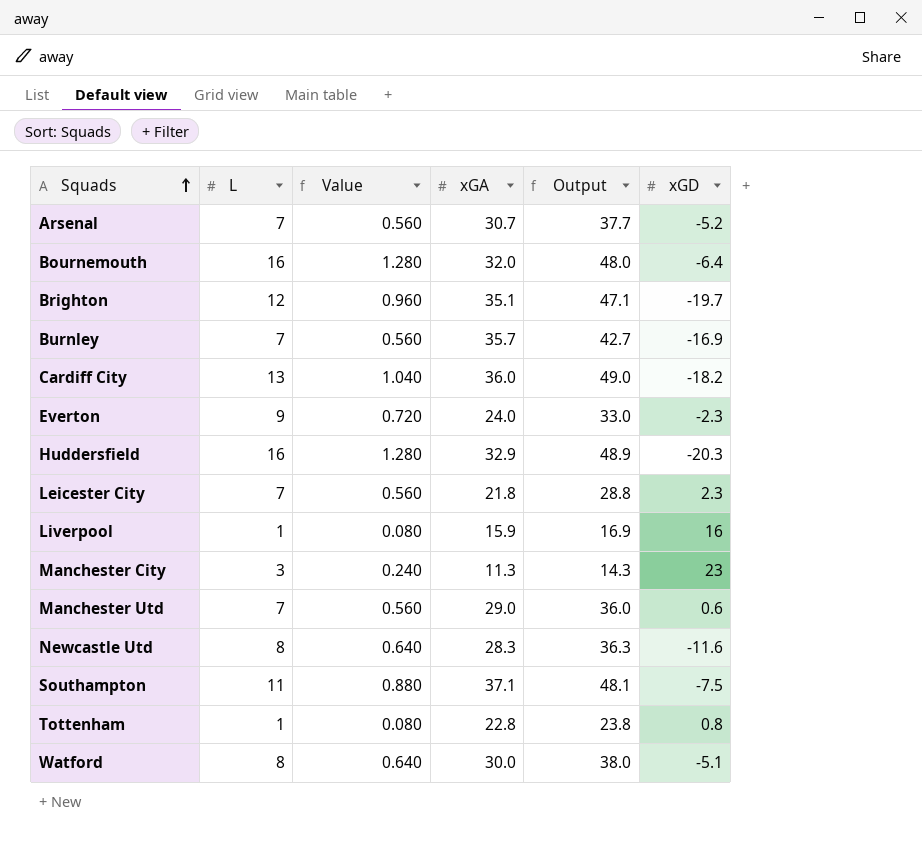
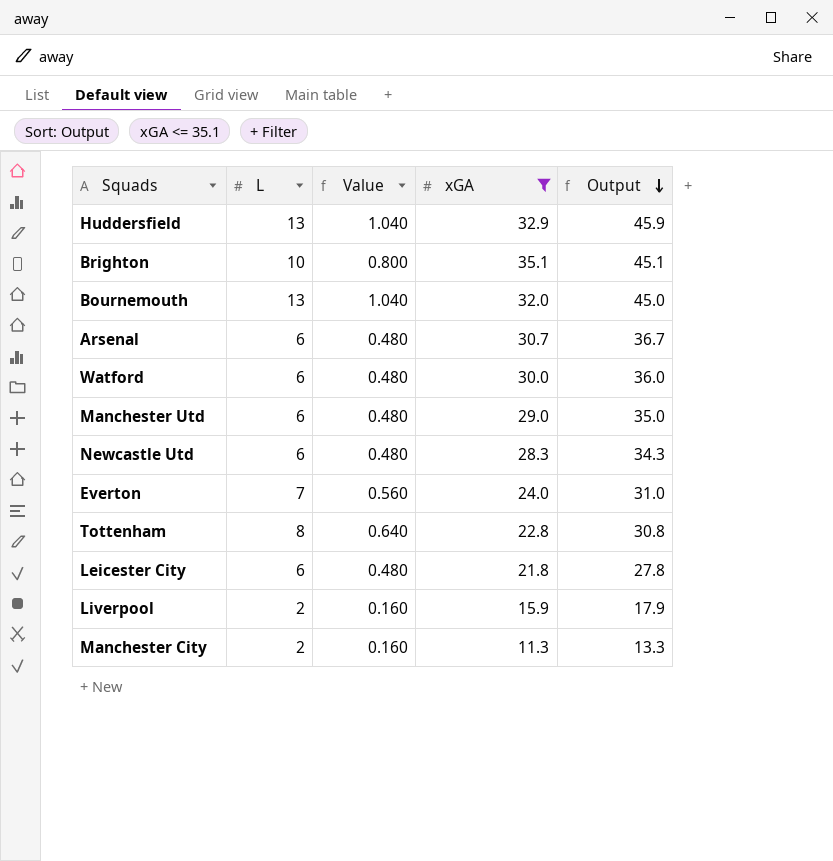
filter: none -> xGA <= 35.1
row order: Squads ascending -> Output descending
column xGD | position: 6 -> none
Huddersfield | L: 16 -> 13
Huddersfield | Value: 1.280 -> 1.040
Huddersfield | Output: 48.9 -> 45.9
Brighton | L: 12 -> 10
Brighton | Value: 0.960 -> 0.800
Brighton | Output: 47.1 -> 45.1
Bournemouth | L: 16 -> 13
Bournemouth | Value: 1.280 -> 1.040
Bournemouth | Output: 48.0 -> 45.0
Arsenal | L: 7 -> 6
Arsenal | Value: 0.560 -> 0.480
Arsenal | Output: 37.7 -> 36.7
Watford | L: 8 -> 6
Watford | Value: 0.640 -> 0.480
Watford | Output: 38.0 -> 36.0
Manchester Utd | L: 7 -> 6
Manchester Utd | Value: 0.560 -> 0.480
Manchester Utd | Output: 36.0 -> 35.0
Newcastle Utd | L: 8 -> 6
Newcastle Utd | Value: 0.640 -> 0.480
Newcastle Utd | Output: 36.3 -> 34.3
Everton | L: 9 -> 7
Everton | Value: 0.720 -> 0.560
Everton | Output: 33.0 -> 31.0
Tottenham | L: 1 -> 8
Tottenham | Value: 0.080 -> 0.640
Tottenham | Output: 23.8 -> 30.8
Leicester City | L: 7 -> 6
Leicester City | Value: 0.560 -> 0.480
Leicester City | Output: 28.8 -> 27.8
Liverpool | L: 1 -> 2
Liverpool | Value: 0.080 -> 0.160
Liverpool | Output: 16.9 -> 17.9
Manchester City | L: 3 -> 2
Manchester City | Value: 0.240 -> 0.160
Manchester City | Output: 14.3 -> 13.3

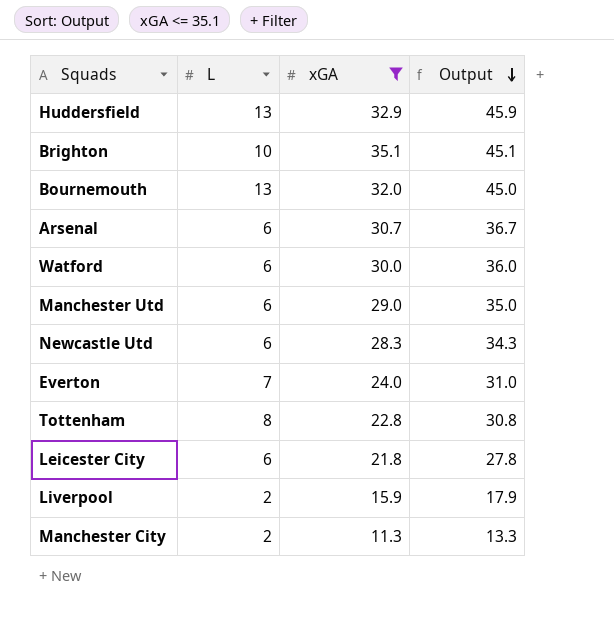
column Value | formula: [L] * 0.08 -> none

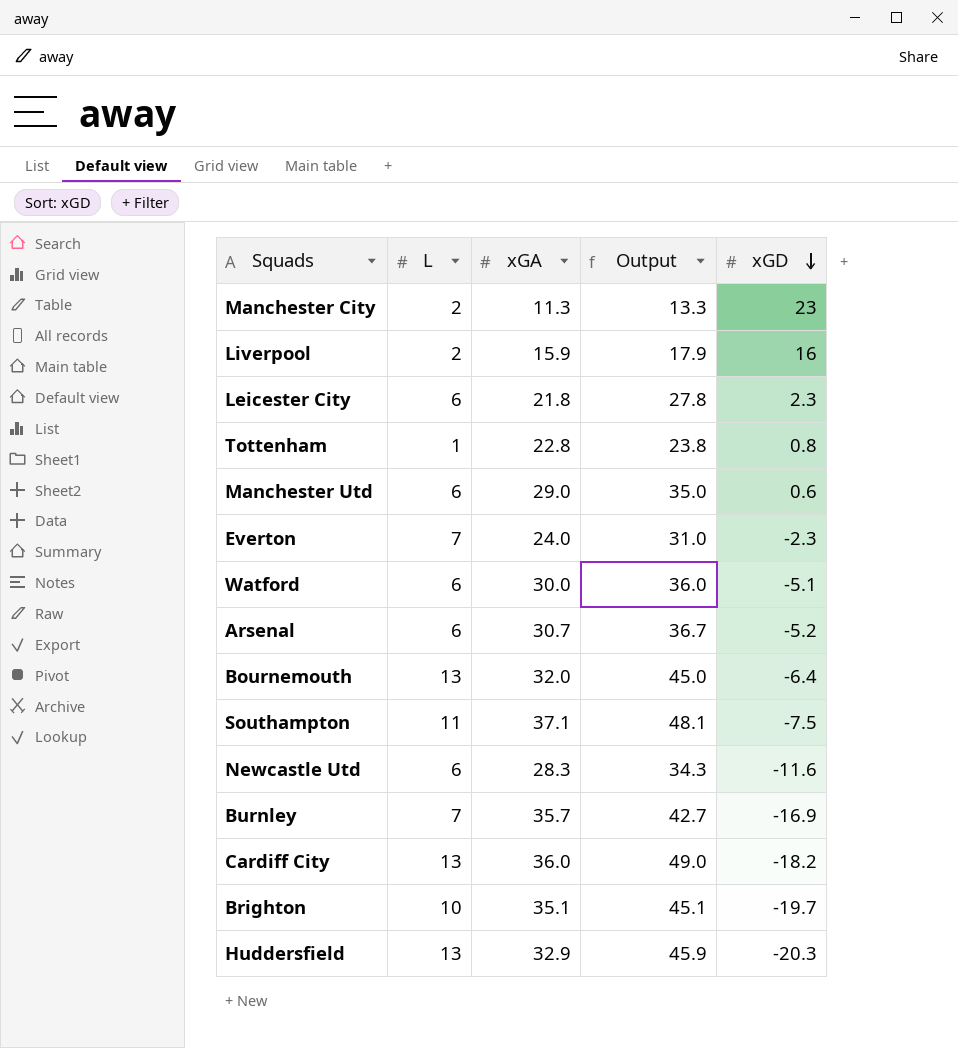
filter: xGA <= 35.1 -> none
row order: Output descending -> xGD descending
column xGD | position: none -> 5
Tottenham | L: 8 -> 1
Tottenham | Output: 30.8 -> 23.8

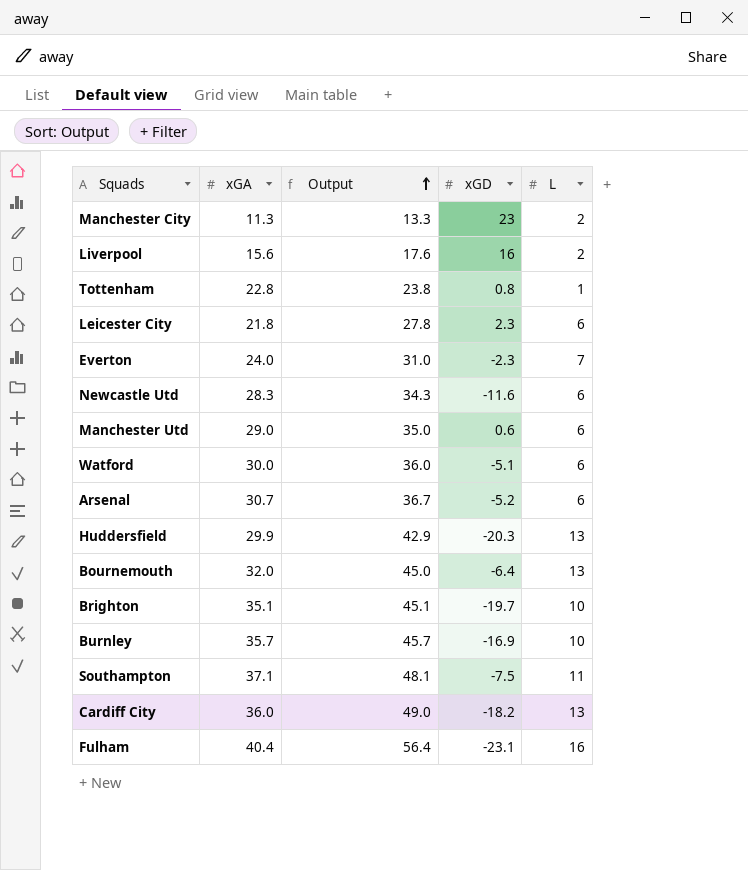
row order: xGD descending -> Output ascending
column L | position: 2 -> 5
Liverpool | xGA: 15.9 -> 15.6
Liverpool | Output: 17.9 -> 17.6
Huddersfield | xGA: 32.9 -> 29.9
Huddersfield | Output: 45.9 -> 42.9
Burnley | Output: 42.7 -> 45.7
Burnley | L: 7 -> 10
row Fulham: none -> 40.4 | 56.4 | -23.1 | 16

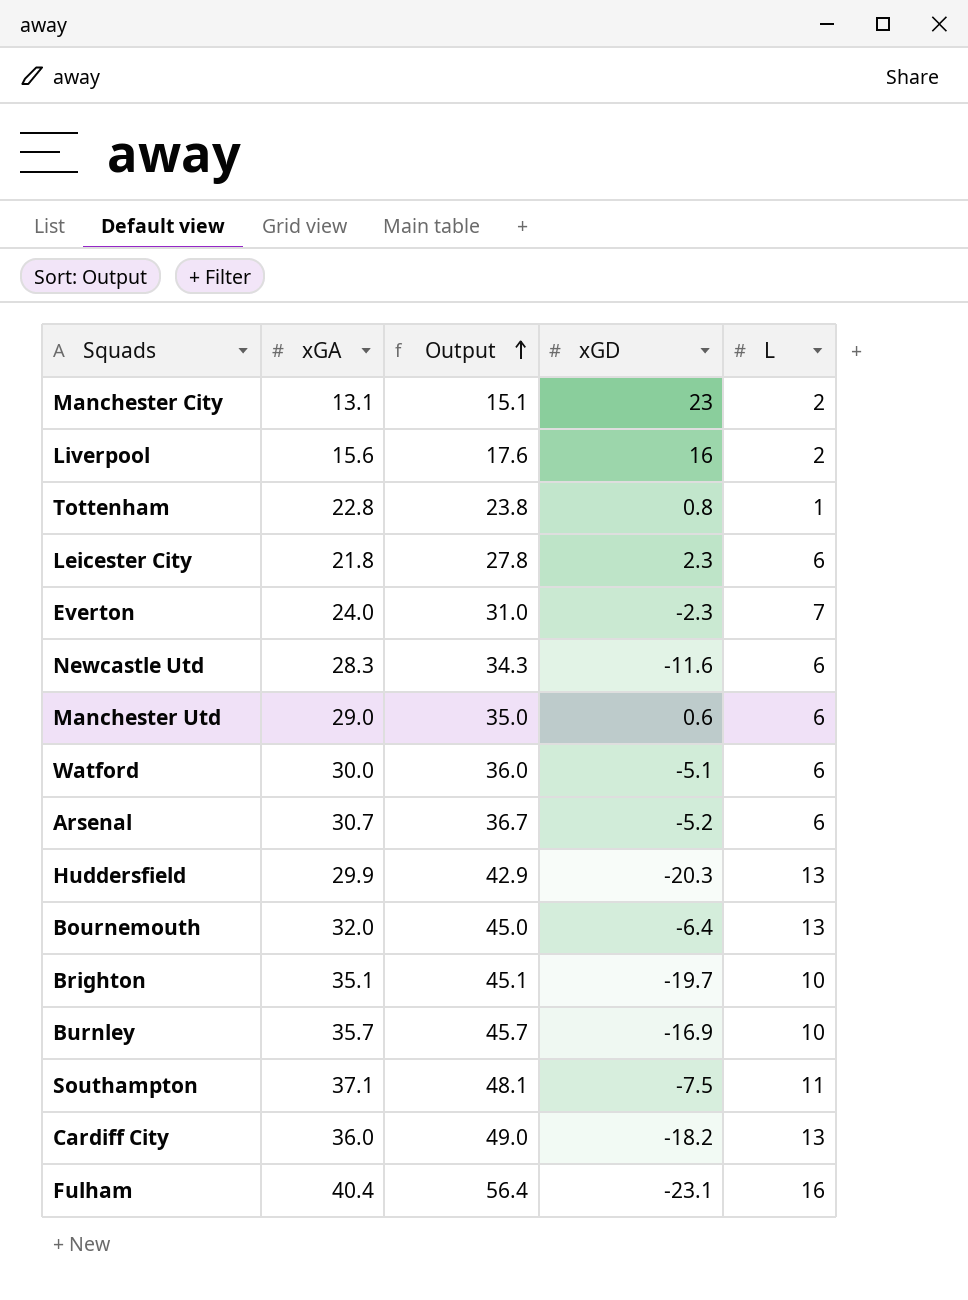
Manchester City | xGA: 11.3 -> 13.1
Manchester City | Output: 13.3 -> 15.1

